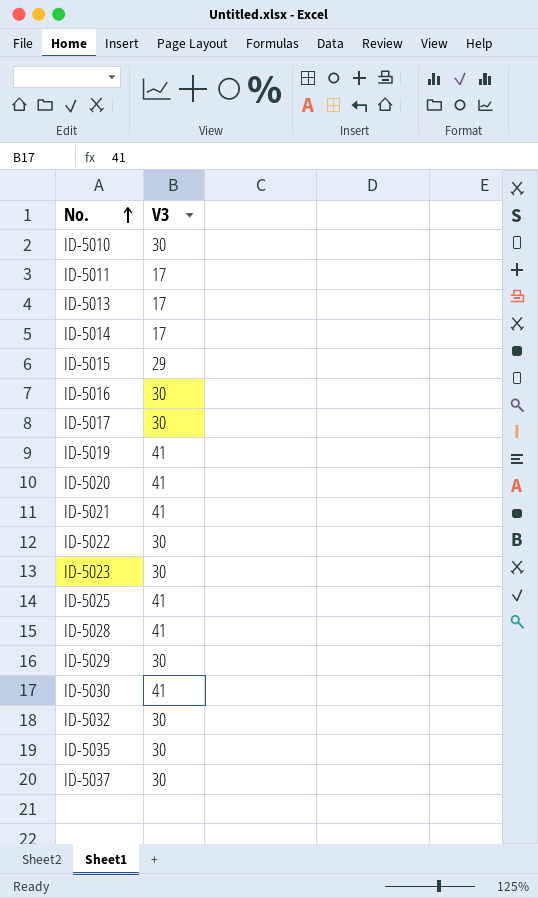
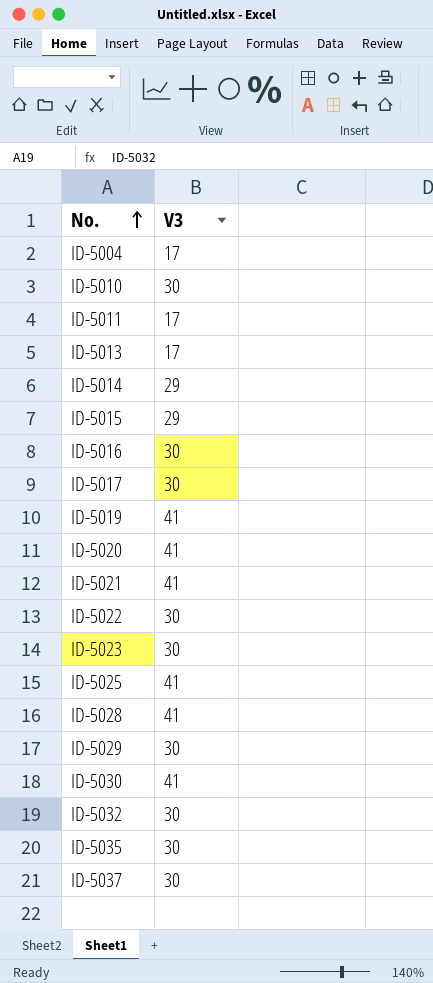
row ID-5004: none -> 17
ID-5014 | V3: 17 -> 29

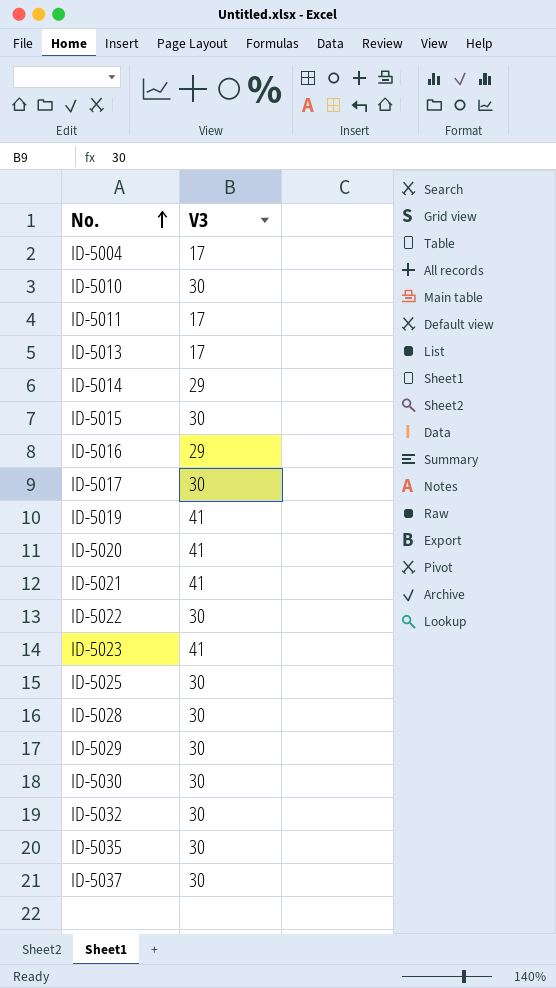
ID-5015 | V3: 29 -> 30
ID-5016 | V3: 30 -> 29
ID-5023 | V3: 30 -> 41
ID-5025 | V3: 41 -> 30
ID-5028 | V3: 41 -> 30
ID-5030 | V3: 41 -> 30

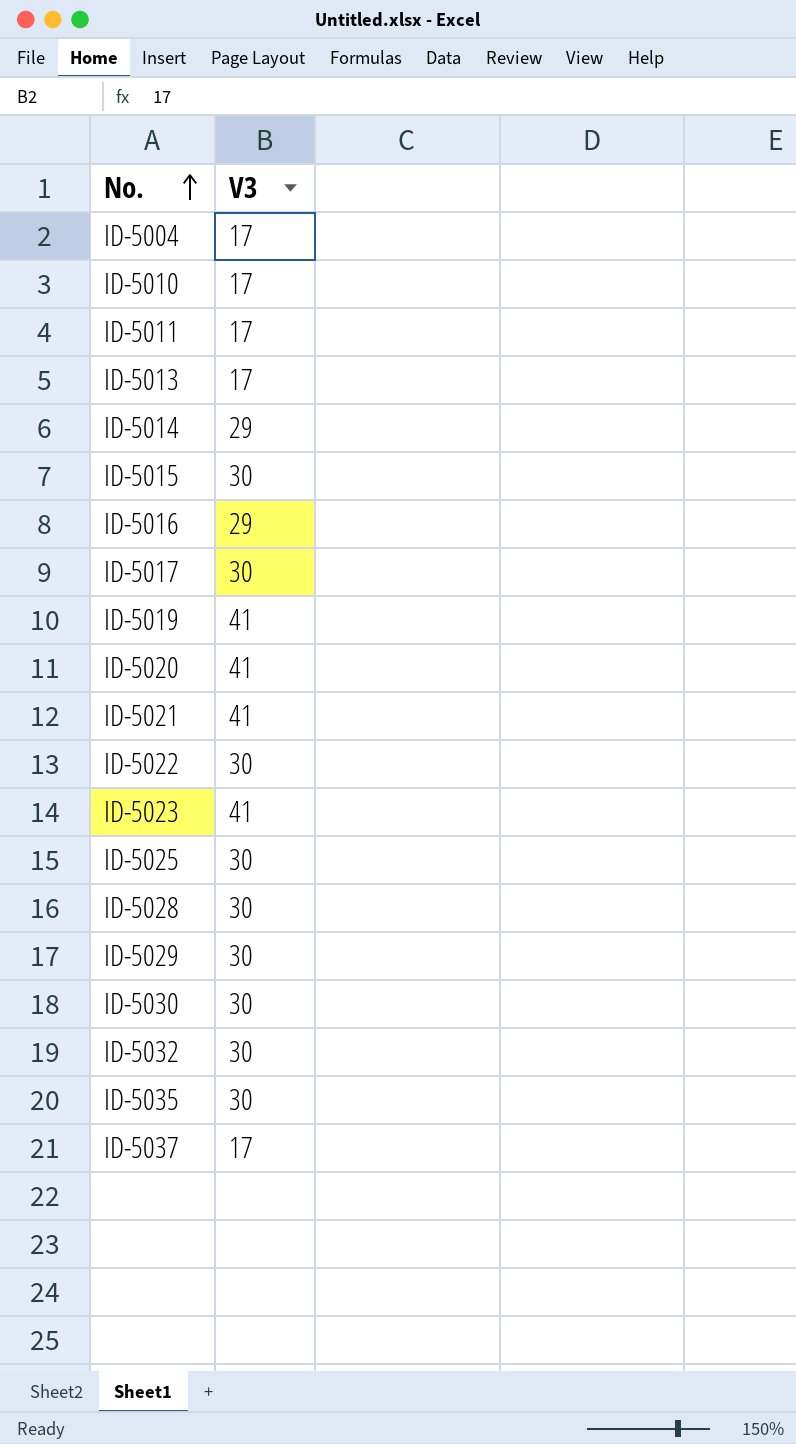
ID-5010 | V3: 30 -> 17
ID-5037 | V3: 30 -> 17

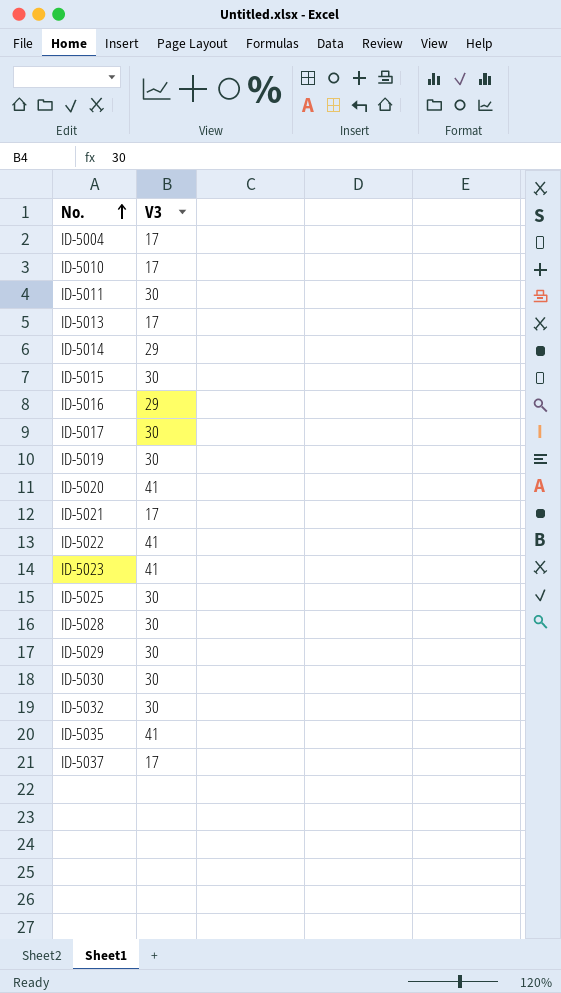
ID-5011 | V3: 17 -> 30
ID-5019 | V3: 41 -> 30
ID-5021 | V3: 41 -> 17
ID-5022 | V3: 30 -> 41
ID-5035 | V3: 30 -> 41

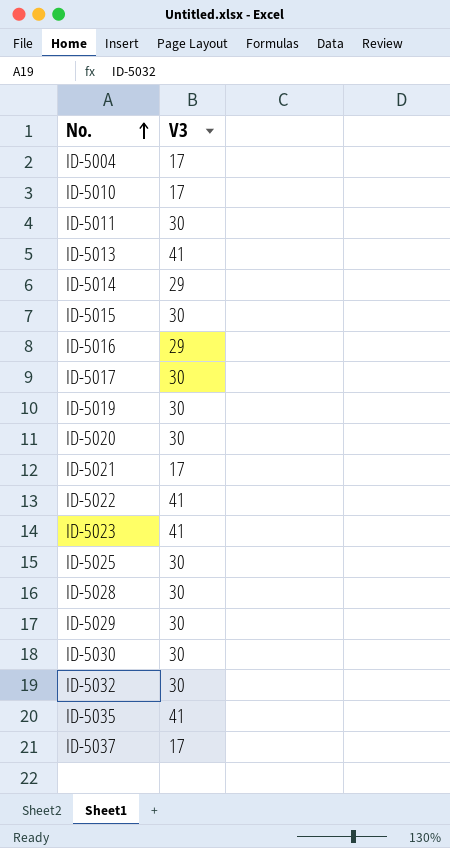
ID-5013 | V3: 17 -> 41
ID-5020 | V3: 41 -> 30

